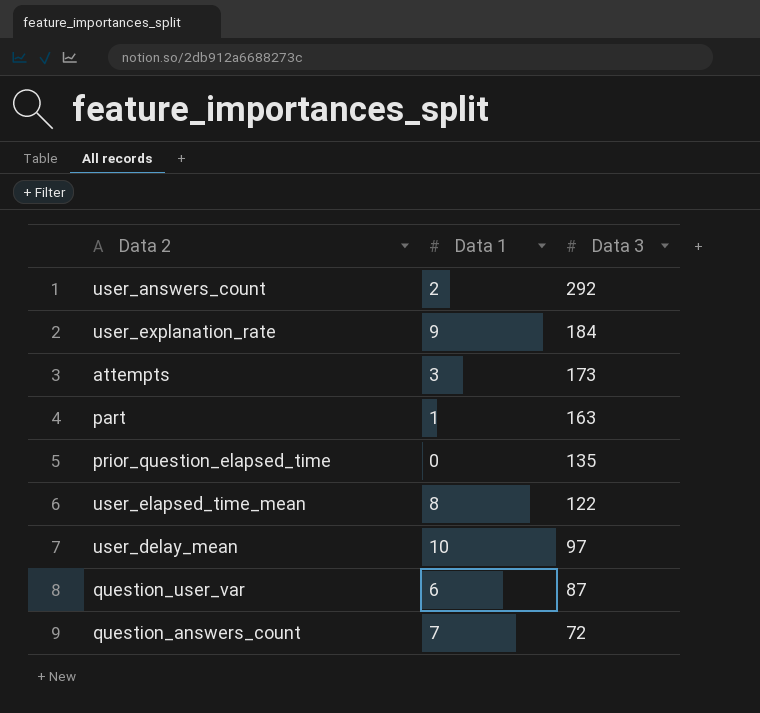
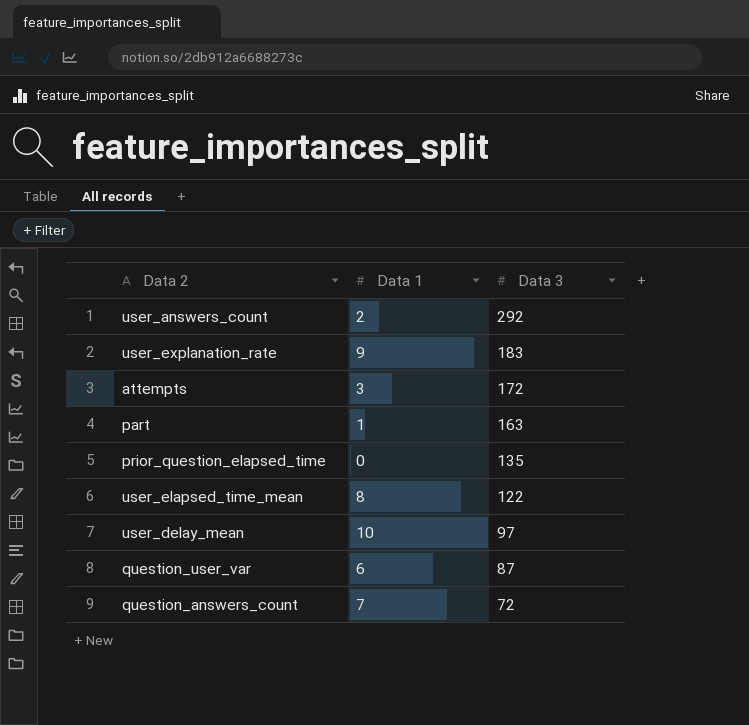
user_explanation_rate | Data 3: 184 -> 183
attempts | Data 3: 173 -> 172

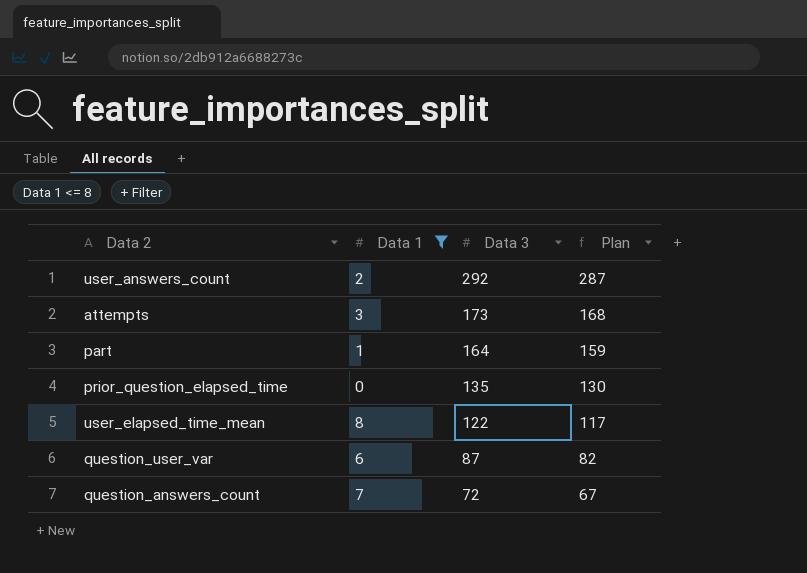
filter: none -> Data 1 <= 8
column Plan | formula: none -> [Data 3] - 5
attempts | Data 3: 172 -> 173
part | Data 3: 163 -> 164

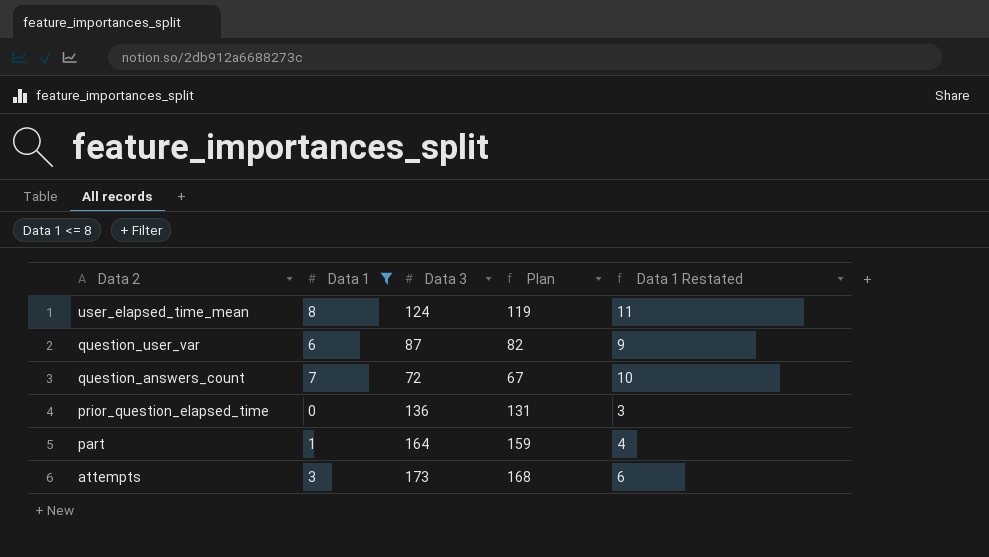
row order: Data 3 descending -> Data 2 descending
column Data 1 Restated | formula: none -> [Data 1] + 3
row user_answers_count: 2 | 292 | 287 -> none
user_elapsed_time_mean | Data 3: 122 -> 124
user_elapsed_time_mean | Plan: 117 -> 119
prior_question_elapsed_time | Data 3: 135 -> 136
prior_question_elapsed_time | Plan: 130 -> 131

